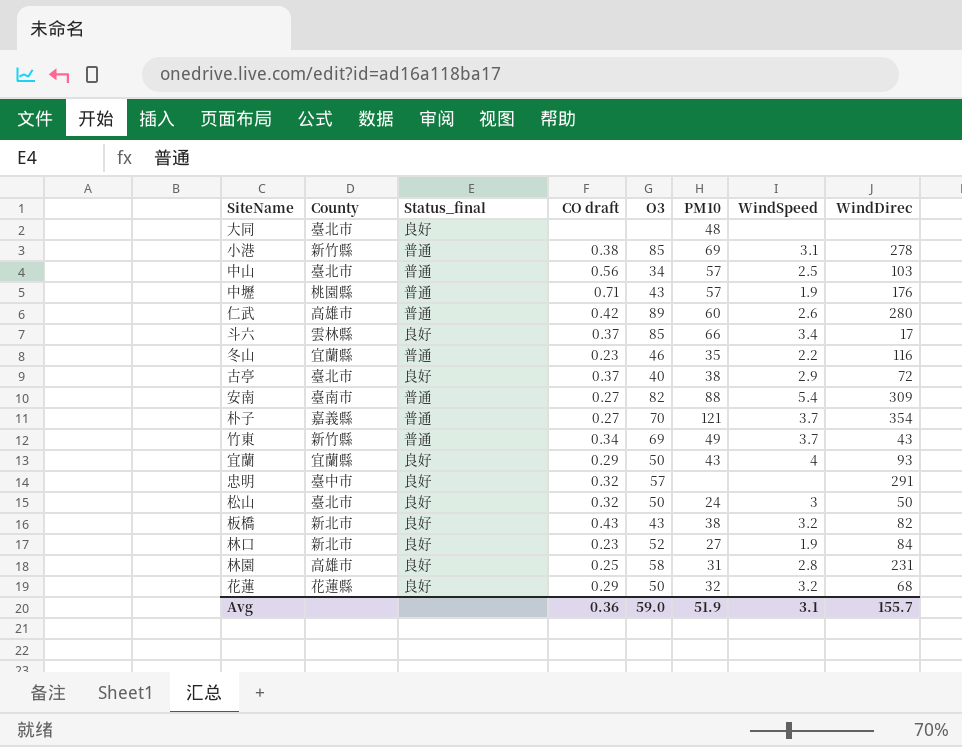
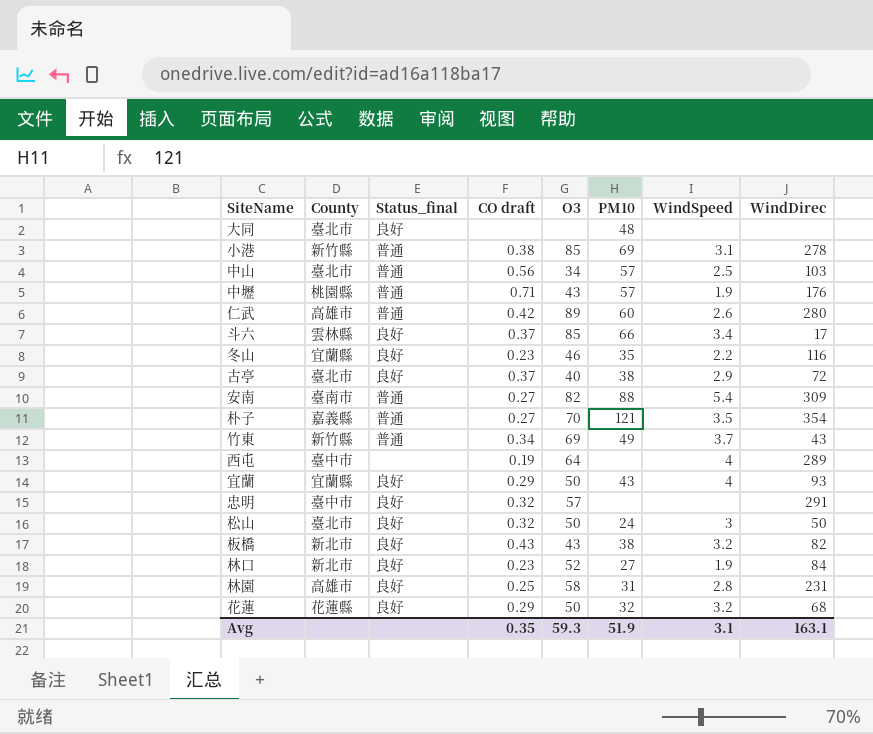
冬山 | Status_final: 普通 -> 良好
朴子 | WindSpeed: 3.7 -> 3.5
row 西屯: none -> 臺中市 | none | 0.19 | 64 | none | 4 | 289
Avg | CO draft: 0.36 -> 0.35
Avg | O3: 59.0 -> 59.3
Avg | WindDirec: 155.7 -> 163.1

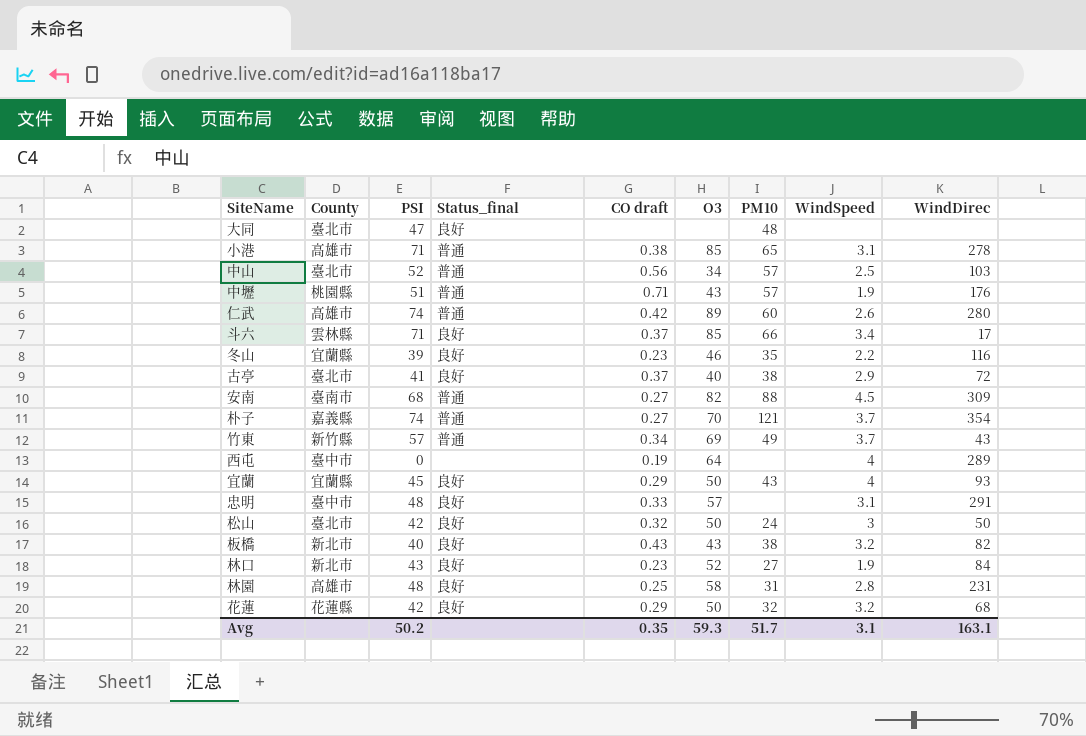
column PSI | position: none -> 3
小港 | County: 新竹縣 -> 高雄市
小港 | PM10: 69 -> 65
安南 | WindSpeed: 5.4 -> 4.5
朴子 | WindSpeed: 3.5 -> 3.7
忠明 | CO draft: 0.32 -> 0.33
忠明 | WindSpeed: none -> 3.1
Avg | PM10: 51.9 -> 51.7

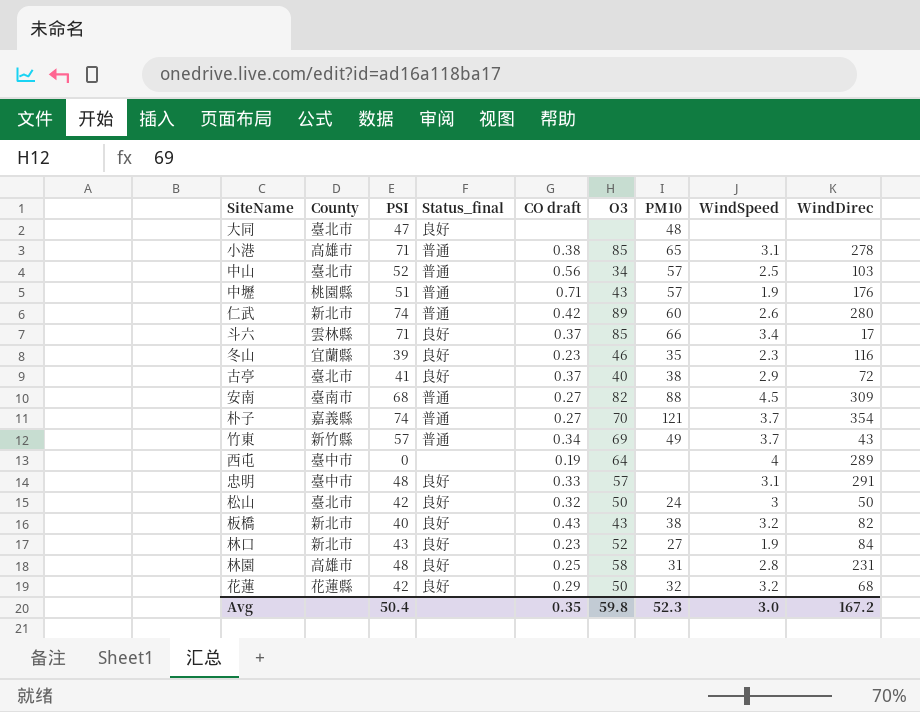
row 宜蘭: 宜蘭縣 | 45 | 良好 | 0.29 | 50 | 43 | 4 | 93 -> none
仁武 | County: 高雄市 -> 新北市
冬山 | WindSpeed: 2.2 -> 2.3
Avg | PSI: 50.2 -> 50.4
Avg | O3: 59.3 -> 59.8
Avg | PM10: 51.7 -> 52.3
Avg | WindSpeed: 3.1 -> 3.0
Avg | WindDirec: 163.1 -> 167.2

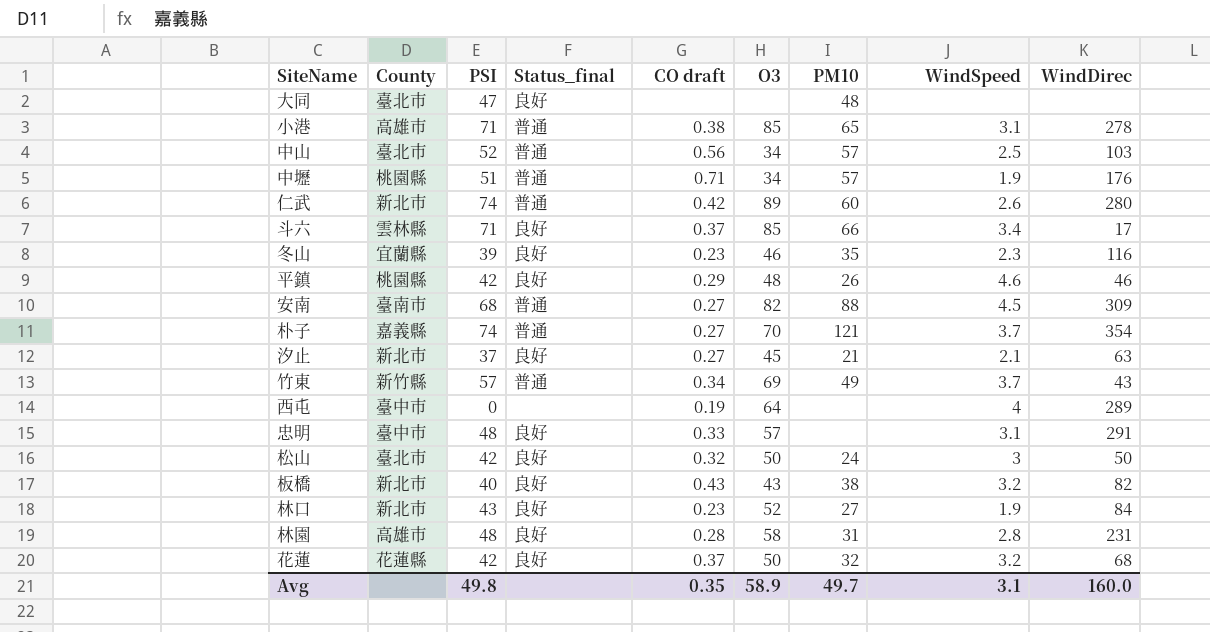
row 古亭: 臺北市 | 41 | 良好 | 0.37 | 40 | 38 | 2.9 | 72 -> none
中壢 | O3: 43 -> 34
row 平鎮: none -> 桃園縣 | 42 | 良好 | 0.29 | 48 | 26 | 4.6 | 46
row 汐止: none -> 新北市 | 37 | 良好 | 0.27 | 45 | 21 | 2.1 | 63
林園 | CO draft: 0.25 -> 0.28
花蓮 | CO draft: 0.29 -> 0.37
Avg | PSI: 50.4 -> 49.8
Avg | O3: 59.8 -> 58.9
Avg | PM10: 52.3 -> 49.7
Avg | WindSpeed: 3.0 -> 3.1
Avg | WindDirec: 167.2 -> 160.0

